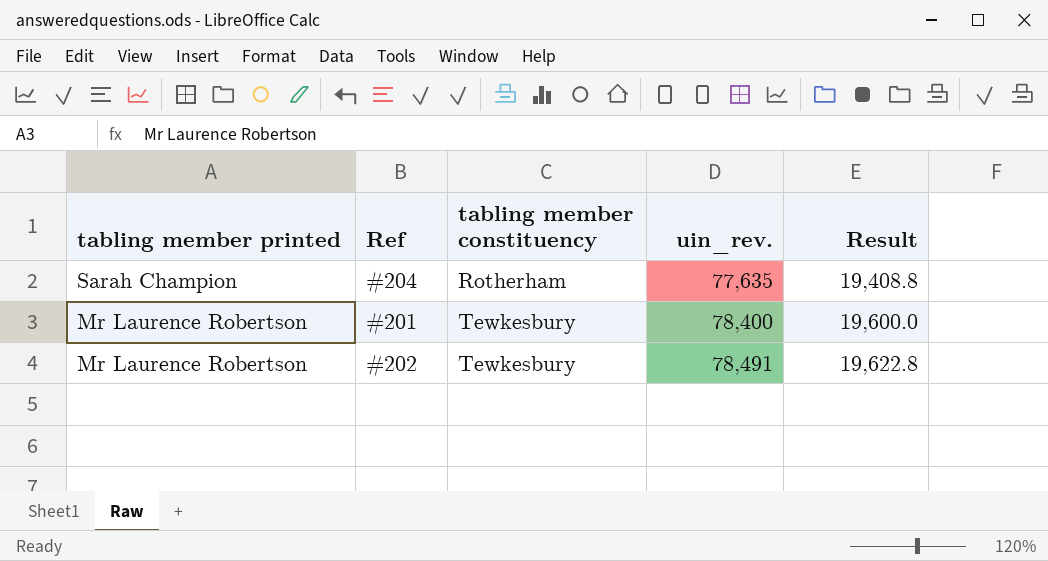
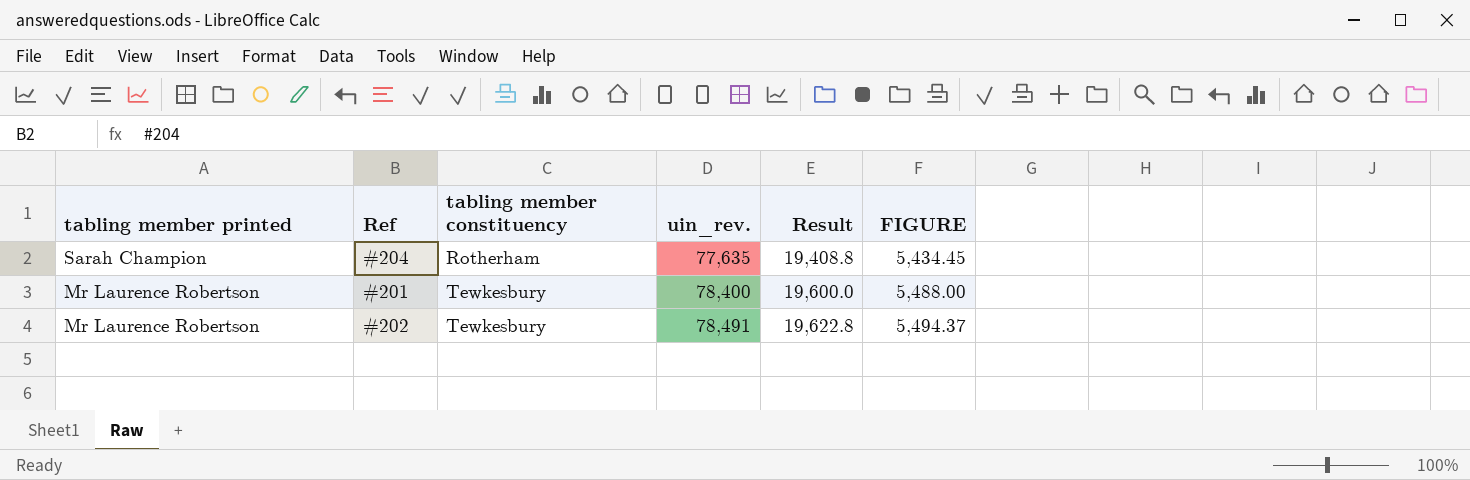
column FIGURE | formula: none -> [uin_rev.] * 0.07

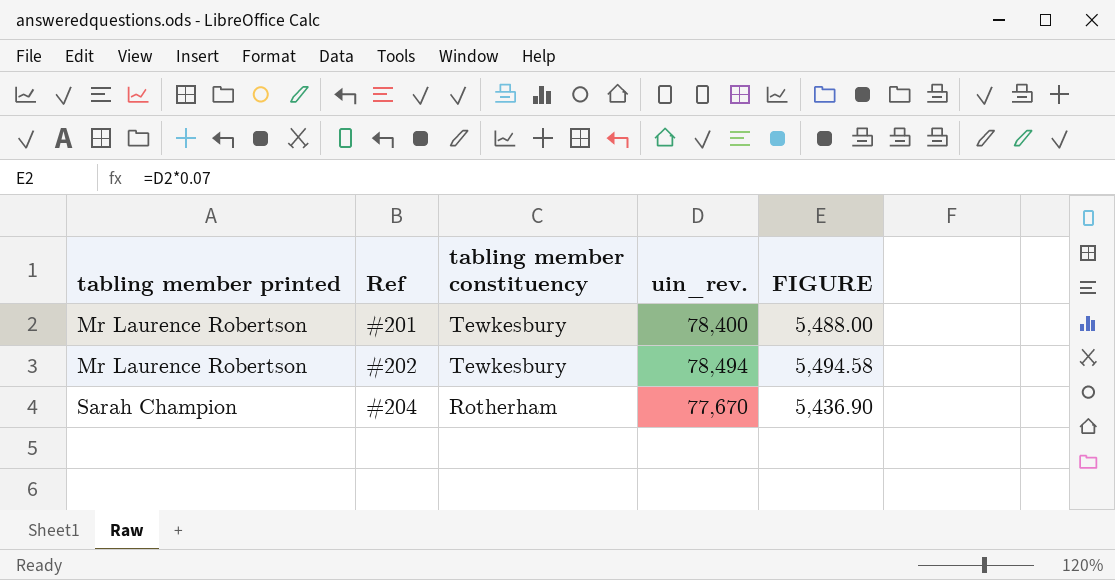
row order: tabling member printed descending -> tabling member printed ascending
column Result | formula: [uin_rev.] * 0.25 -> none
#202 | uin_rev.: 78,491 -> 78,494
#202 | FIGURE: 5,494.37 -> 5,494.58
#204 | uin_rev.: 77,635 -> 77,670
#204 | FIGURE: 5,434.45 -> 5,436.90

